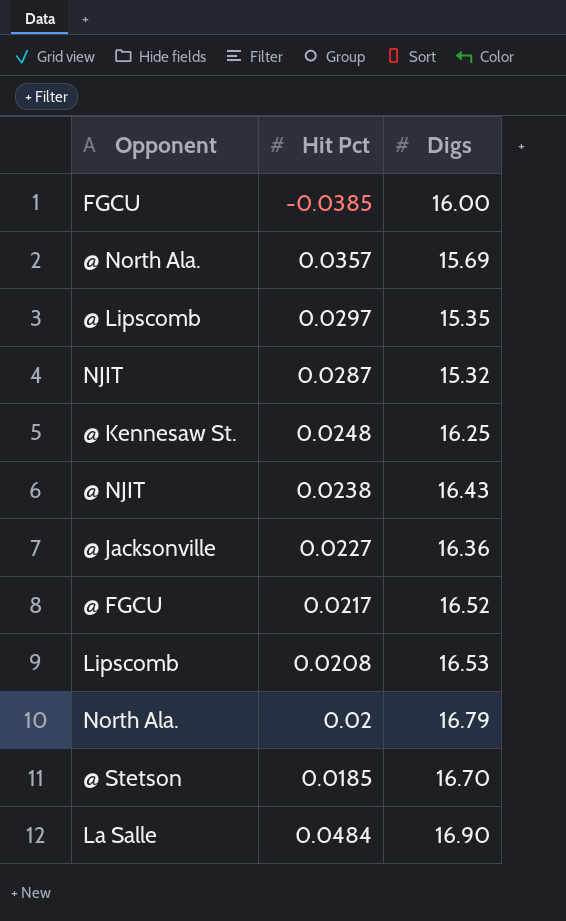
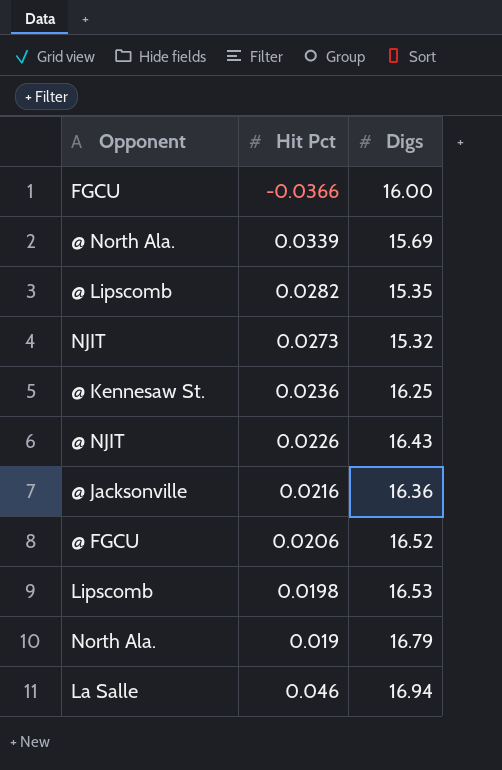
row @ Stetson: 0.0185 | 16.70 -> none
FGCU | Hit Pct: -0.0385 -> -0.0366
@ North Ala. | Hit Pct: 0.0357 -> 0.0339
@ Lipscomb | Hit Pct: 0.0297 -> 0.0282
NJIT | Hit Pct: 0.0287 -> 0.0273
@ Kennesaw St. | Hit Pct: 0.0248 -> 0.0236
@ NJIT | Hit Pct: 0.0238 -> 0.0226
@ Jacksonville | Hit Pct: 0.0227 -> 0.0216
@ FGCU | Hit Pct: 0.0217 -> 0.0206
Lipscomb | Hit Pct: 0.0208 -> 0.0198
North Ala. | Hit Pct: 0.02 -> 0.019
La Salle | Hit Pct: 0.0484 -> 0.046
La Salle | Digs: 16.90 -> 16.94

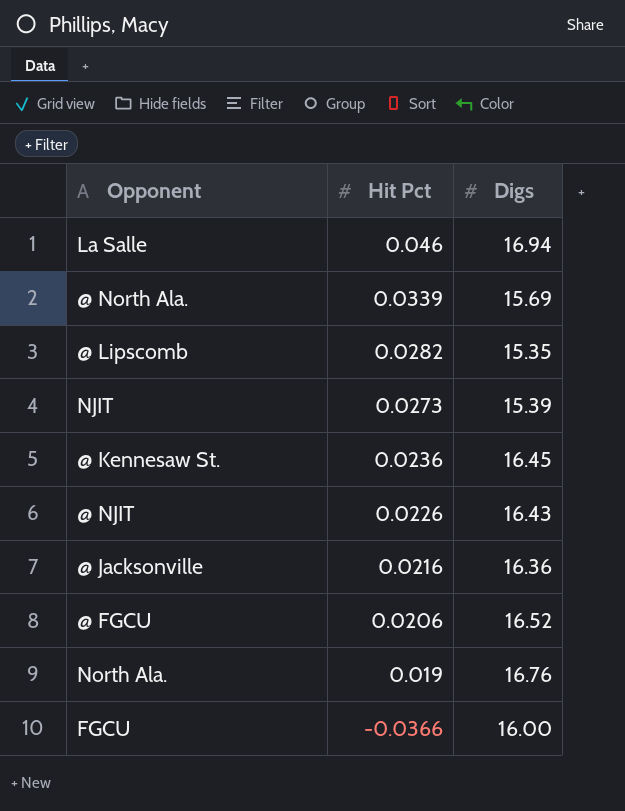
row order: none -> Hit Pct descending
row Lipscomb: 0.0198 | 16.53 -> none
NJIT | Digs: 15.32 -> 15.39
@ Kennesaw St. | Digs: 16.25 -> 16.45
North Ala. | Digs: 16.79 -> 16.76

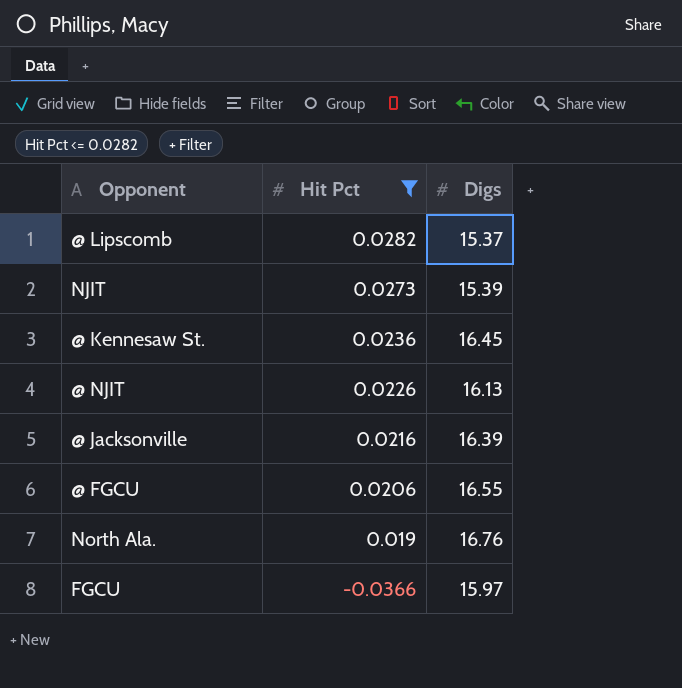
filter: none -> Hit Pct <= 0.0282
@ Lipscomb | Digs: 15.35 -> 15.37
@ NJIT | Digs: 16.43 -> 16.13
@ Jacksonville | Digs: 16.36 -> 16.39
@ FGCU | Digs: 16.52 -> 16.55
FGCU | Digs: 16.00 -> 15.97

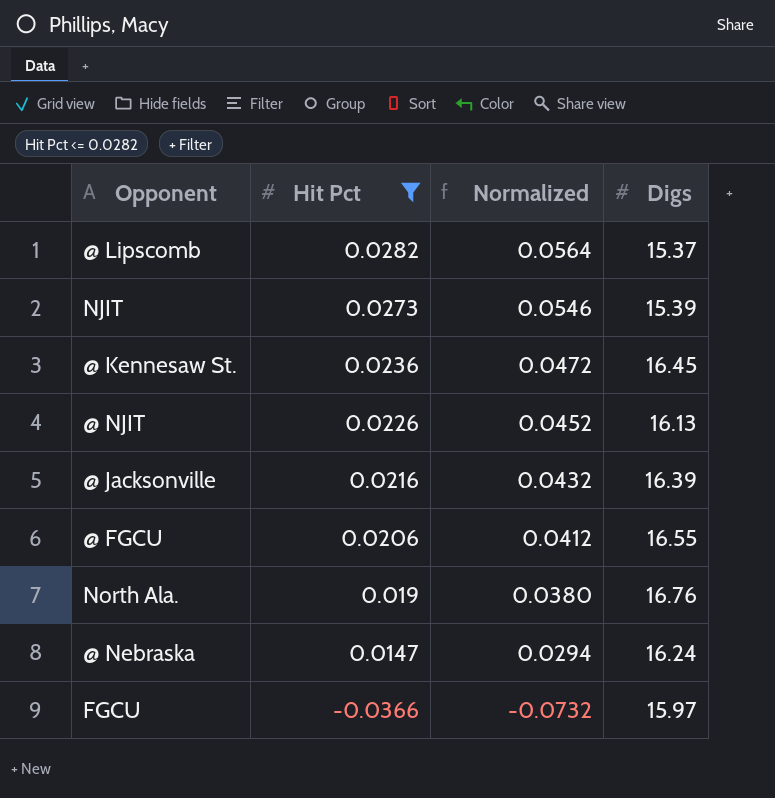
column Normalized | formula: none -> [Hit Pct] * 2
row @ Nebraska: none -> 0.0147 | 0.0294 | 16.24

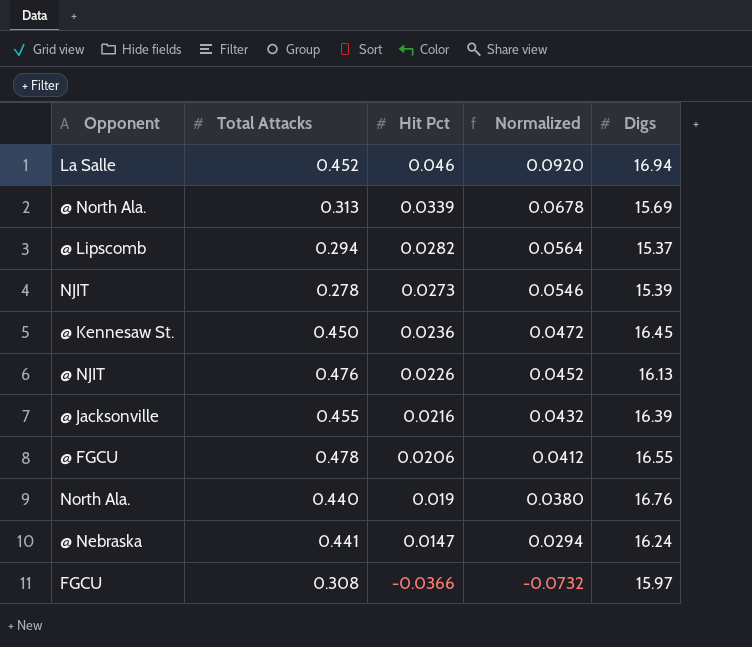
filter: Hit Pct <= 0.0282 -> none
column Total Attacks | position: none -> 2

